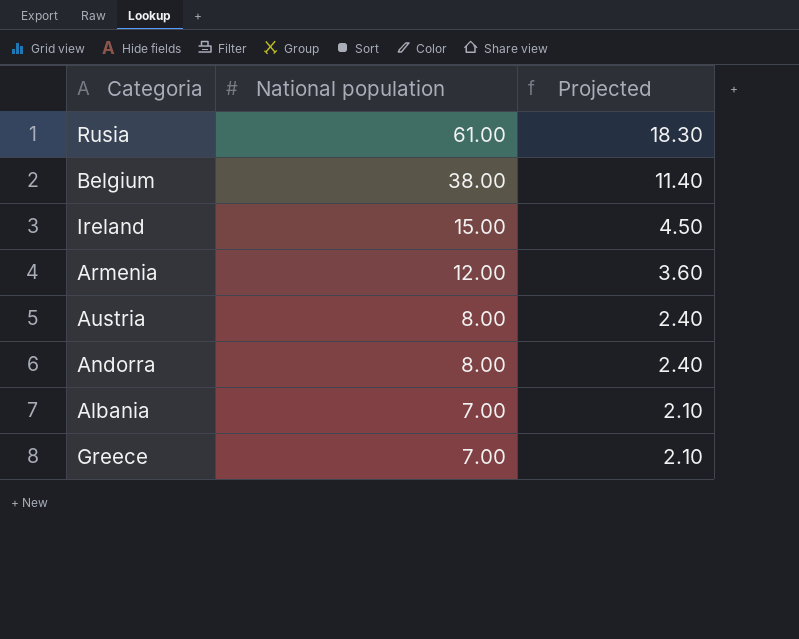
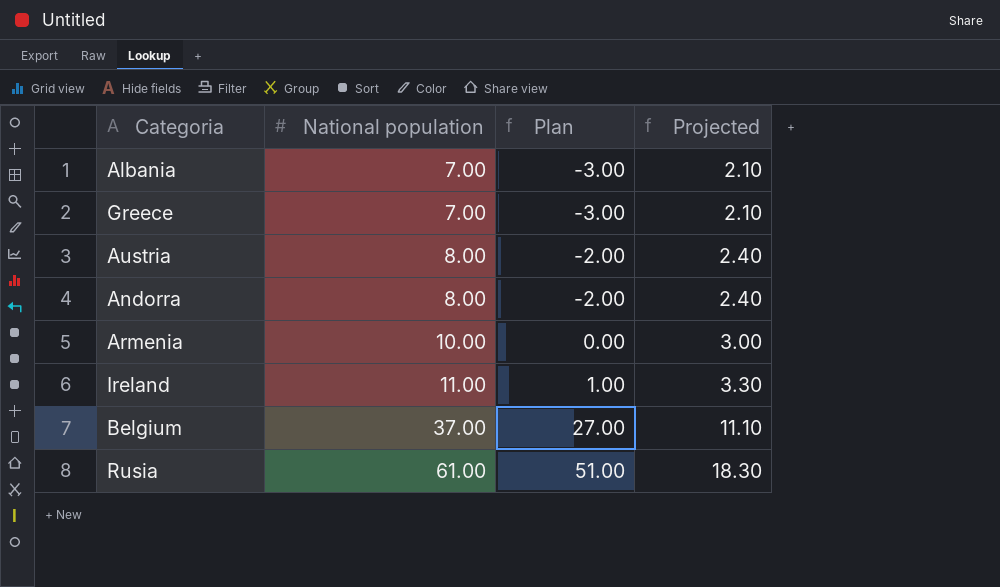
row order: National population descending -> National population ascending
column Plan | formula: none -> [National population] - 10
Armenia | National population: 12.00 -> 10.00
Armenia | Projected: 3.60 -> 3.00
Ireland | National population: 15.00 -> 11.00
Ireland | Projected: 4.50 -> 3.30
Belgium | National population: 38.00 -> 37.00
Belgium | Projected: 11.40 -> 11.10

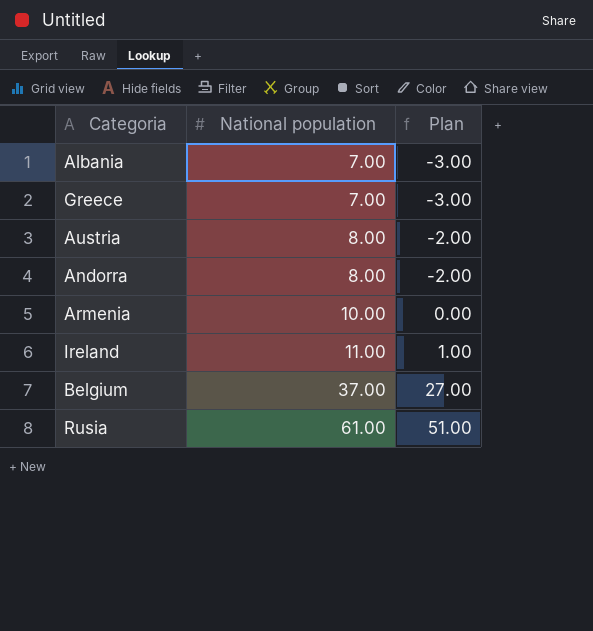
column Projected | formula: [National population] * 0.3 -> none

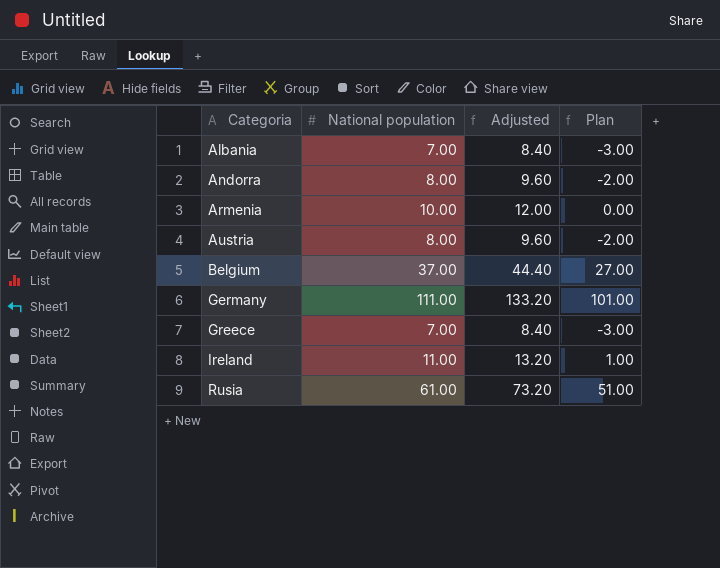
row order: National population ascending -> Categoria ascending
column Adjusted | formula: none -> [National population] * 1.2
row Germany: none -> 111.00 | 133.20 | 101.00

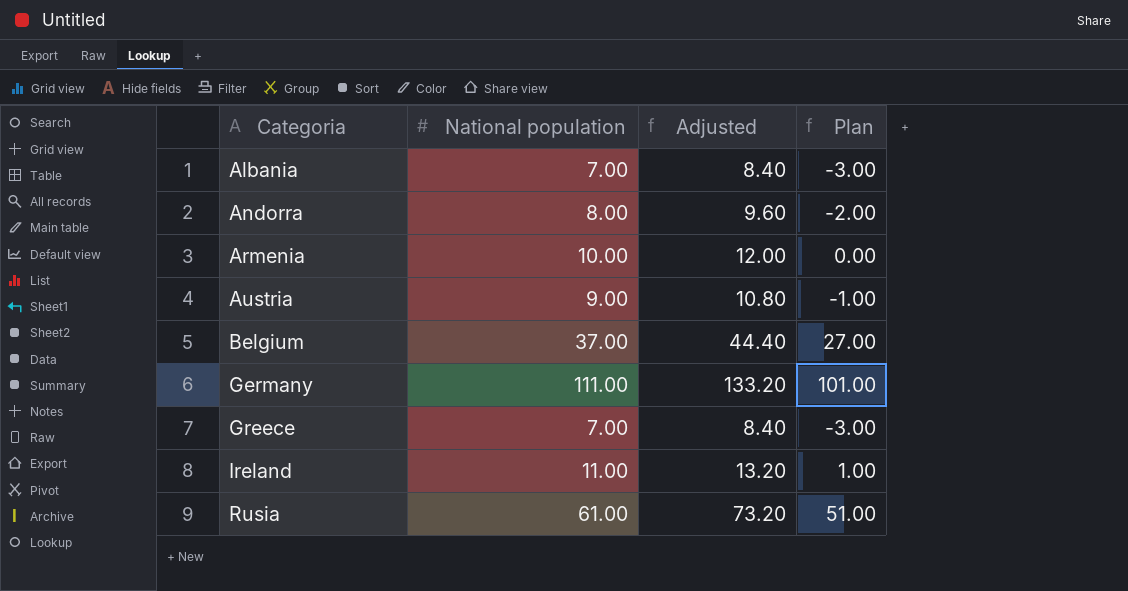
Austria | National population: 8.00 -> 9.00
Austria | Adjusted: 9.60 -> 10.80
Austria | Plan: -2.00 -> -1.00

